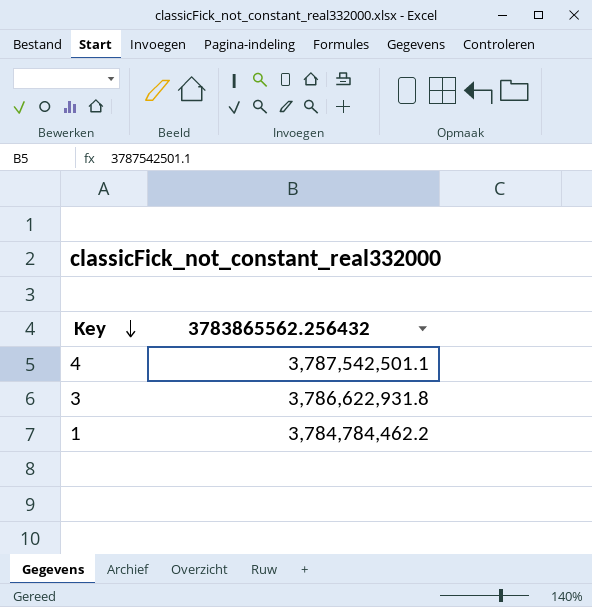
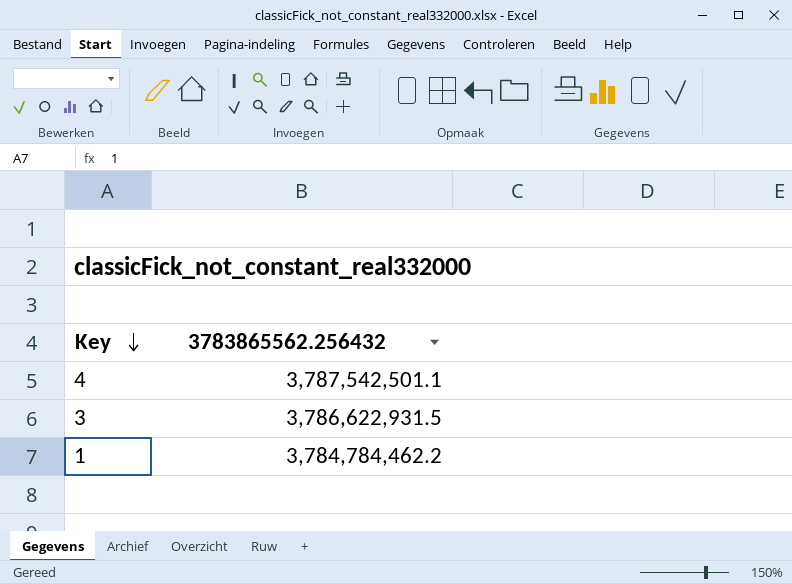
3 | 3783865562.256432: 3,786,622,931.8 -> 3,786,622,931.5

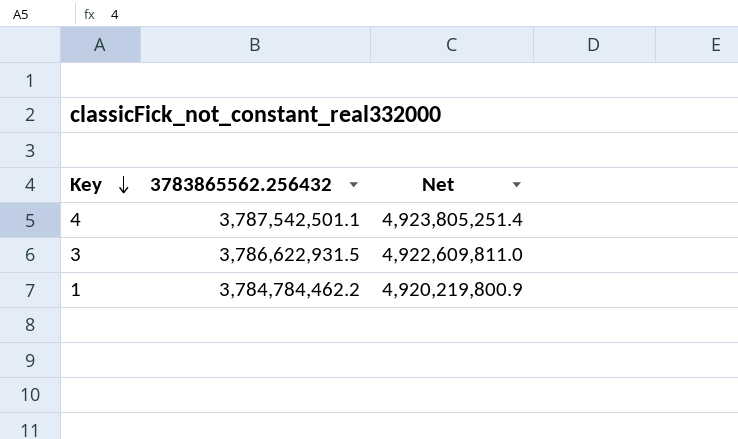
column Net | formula: none -> [3783865562.256432] * 1.3

